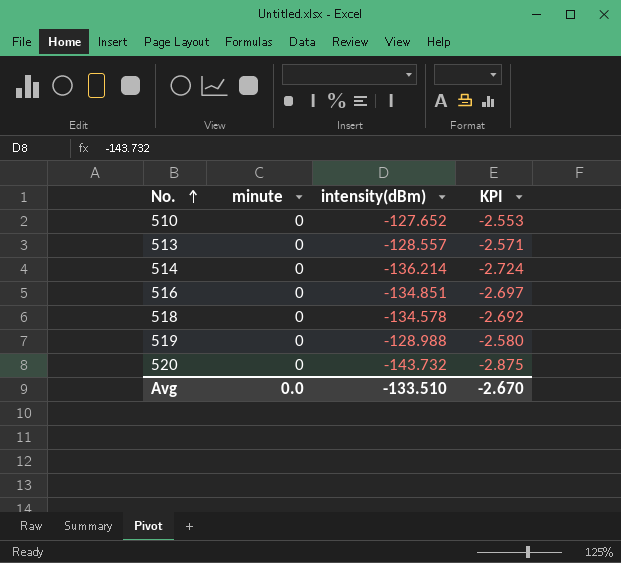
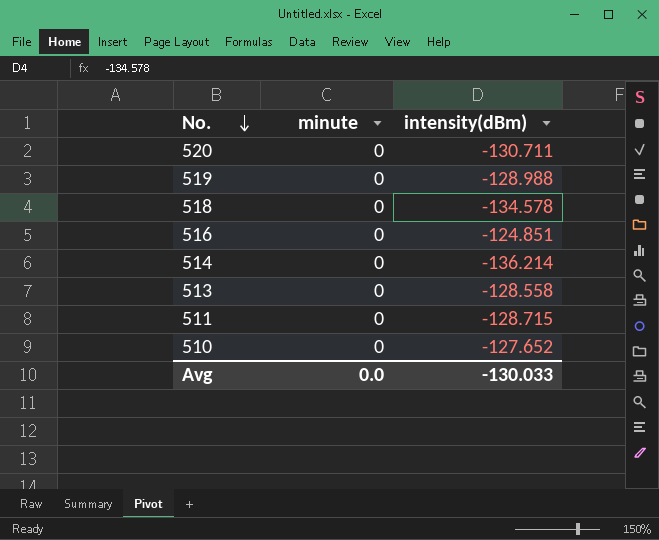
row order: No. ascending -> No. descending
column KPI | formula: [intensity(dBm)] * 0.02 -> none
520 | intensity(dBm): -143.732 -> -130.711
516 | intensity(dBm): -134.851 -> -124.851
513 | intensity(dBm): -128.557 -> -128.558
row 511: none -> 0 | -128.715
Avg | intensity(dBm): -133.510 -> -130.033

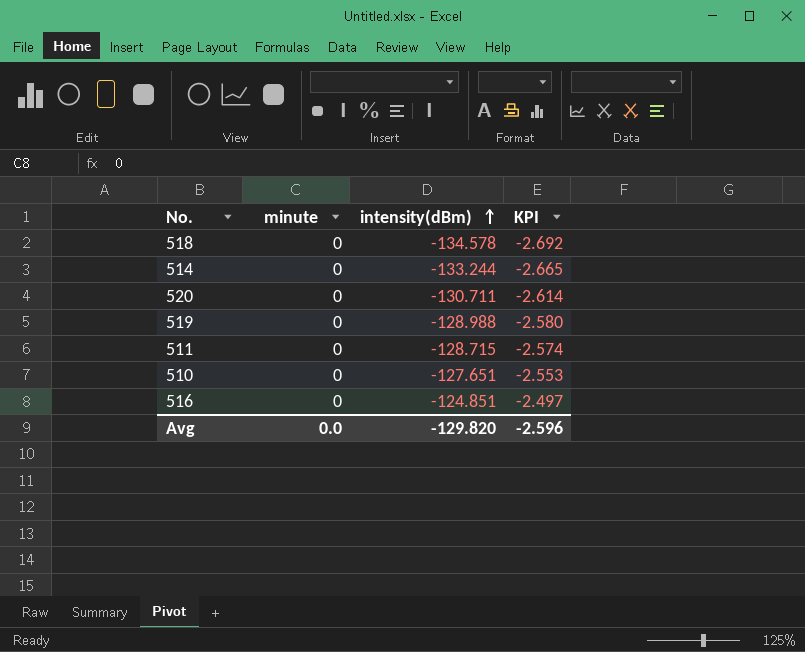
row order: No. descending -> intensity(dBm) ascending
column KPI | formula: none -> [intensity(dBm)] * 0.02
row 513: 0 | -128.558 -> none
514 | intensity(dBm): -136.214 -> -133.244
510 | intensity(dBm): -127.652 -> -127.651
Avg | intensity(dBm): -130.033 -> -129.820

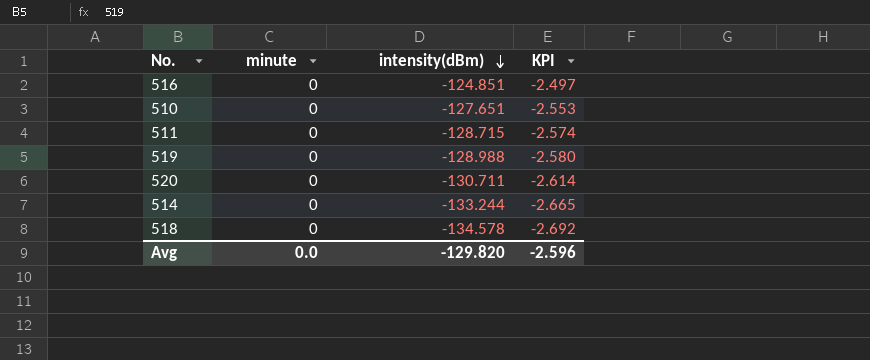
row order: intensity(dBm) ascending -> intensity(dBm) descending

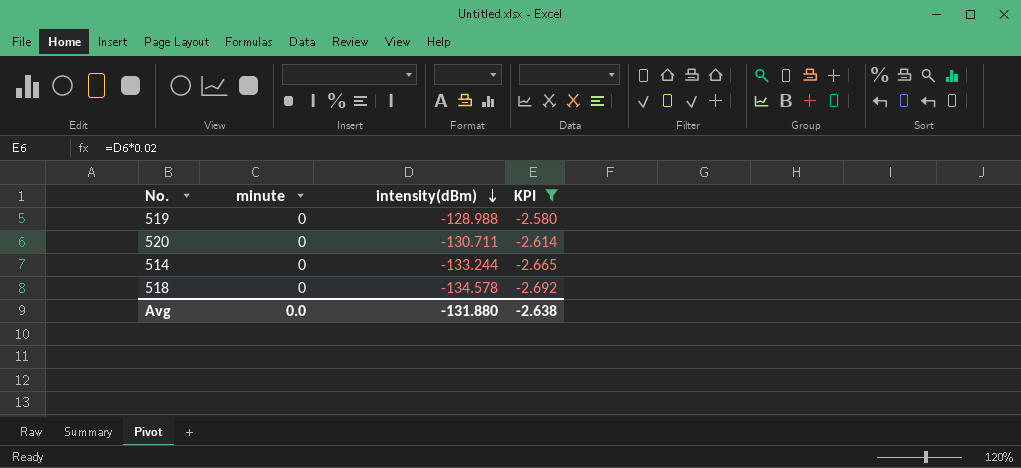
filter: none -> KPI <= -2.580
Avg | intensity(dBm): -129.820 -> -131.880
Avg | KPI: -2.596 -> -2.638

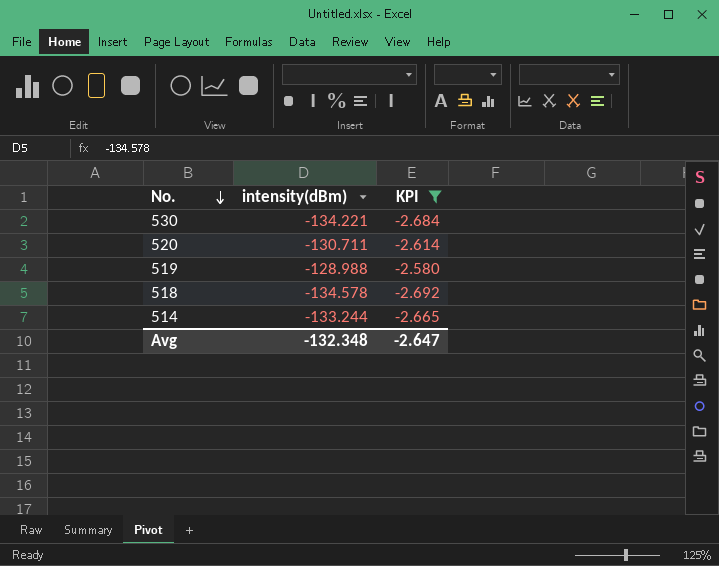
row order: intensity(dBm) descending -> No. descending
column minute | position: 2 -> none
row 530: none -> -134.221 | -2.684
Avg | intensity(dBm): -131.880 -> -132.348
Avg | KPI: -2.638 -> -2.647

